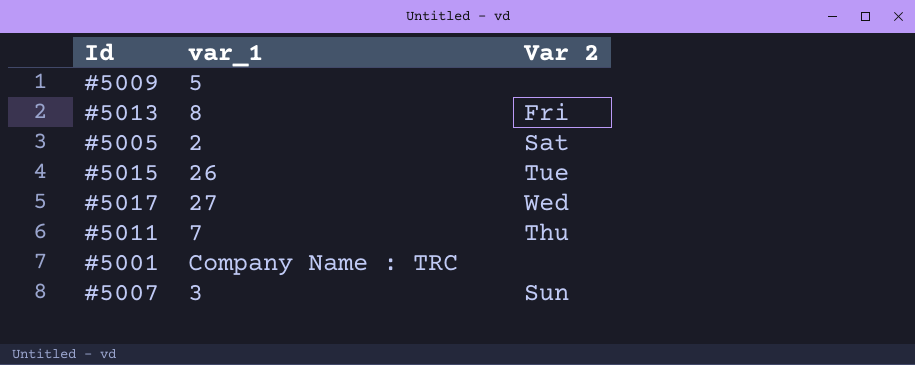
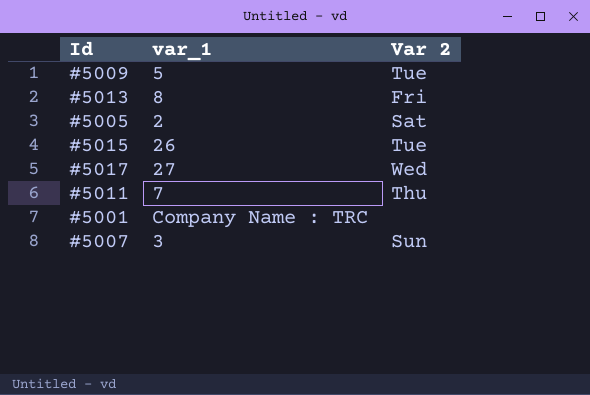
#5009 | Var 2: none -> Tue

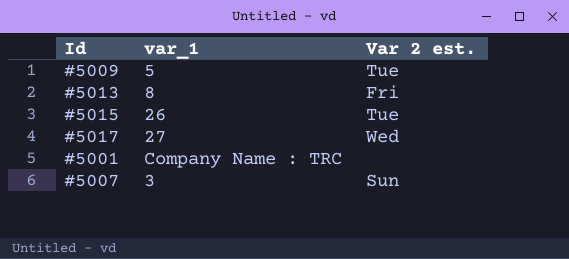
column name: Var 2 -> Var 2 est.
row #5005: 2 | Sat -> none
row #5011: 7 | Thu -> none

